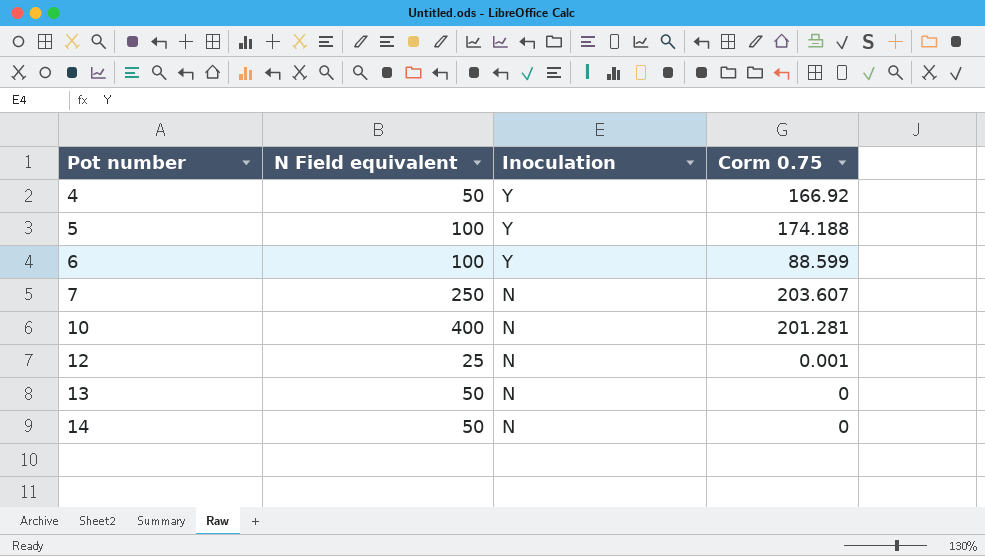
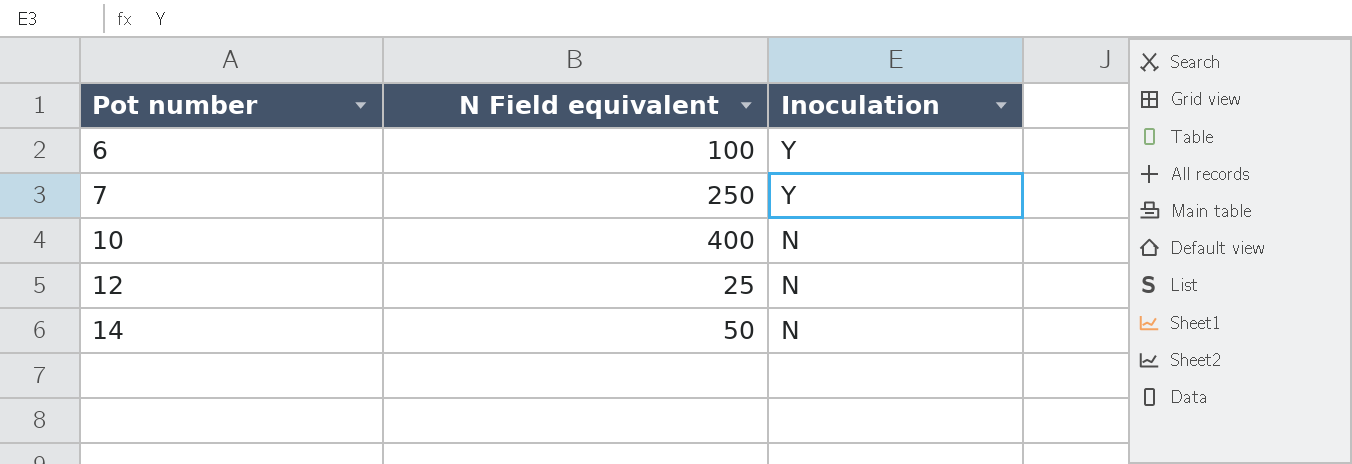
column Corm 0.75 | position: 4 -> none
row 4: 50 | Y | 166.92 -> none
row 5: 100 | Y | 174.188 -> none
row 13: 50 | N | 0 -> none
7 | Inoculation: N -> Y

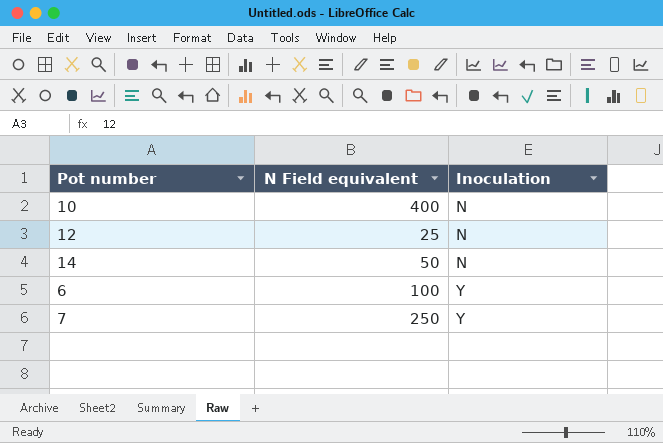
row order: Pot number ascending -> Inoculation ascending

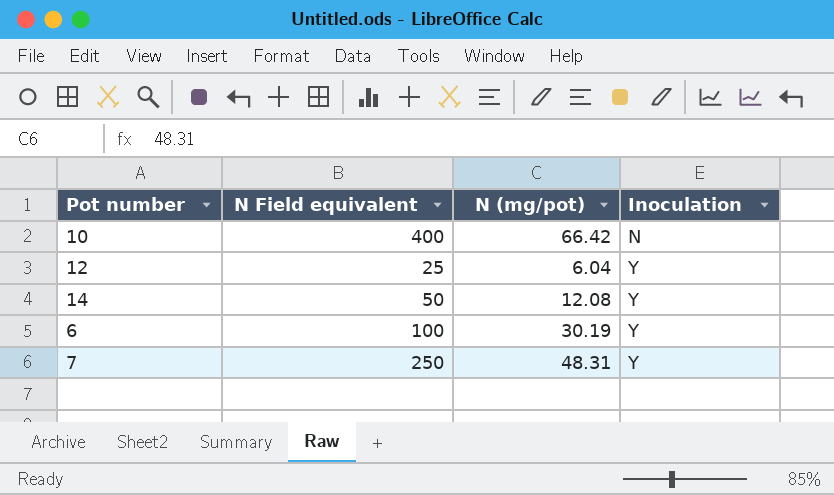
column N (mg/pot) | position: none -> 3
12 | Inoculation: N -> Y
14 | Inoculation: N -> Y

